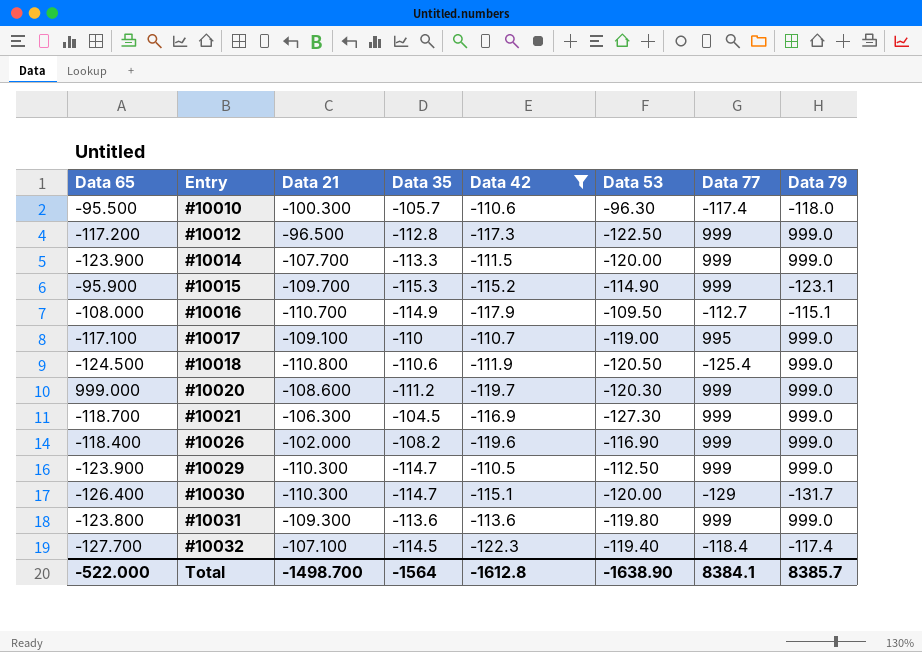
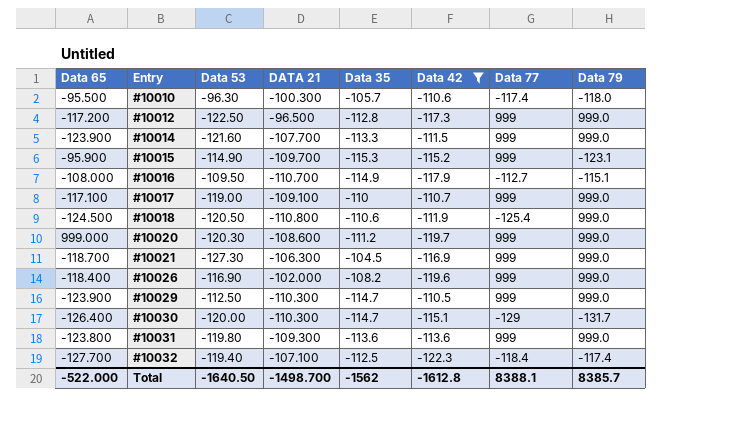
column Data 53 | position: 6 -> 3
column name: Data 21 -> DATA 21
#10014 | Data 53: -120.00 -> -121.60
#10017 | Data 77: 995 -> 999
#10032 | Data 35: -114.5 -> -112.5
Total | Data 53: -1638.90 -> -1640.50
Total | Data 35: -1564 -> -1562
Total | Data 77: 8384.1 -> 8388.1

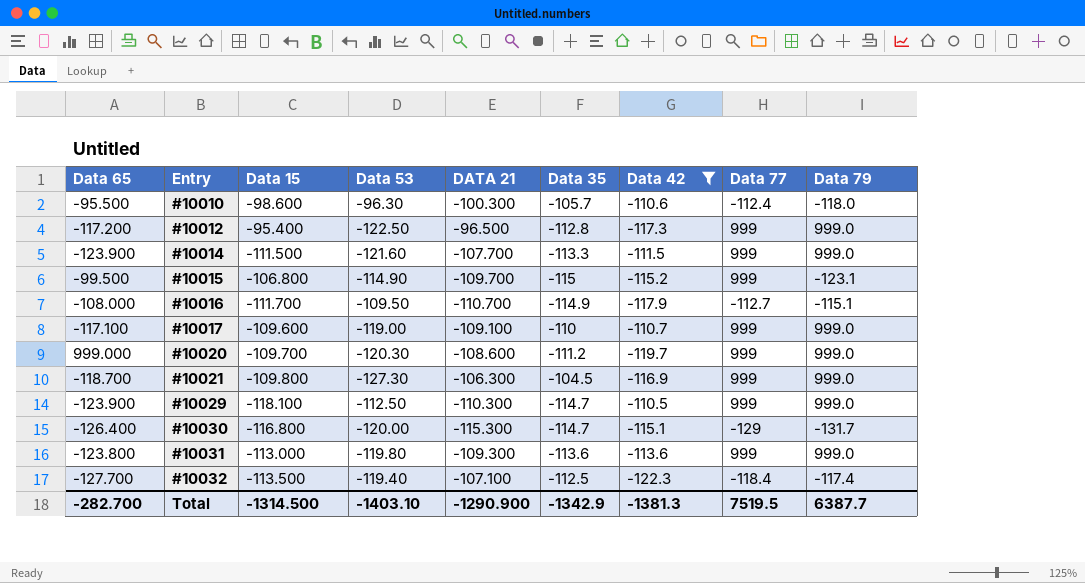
column Data 15 | position: none -> 3
row #10018: -124.500 | -120.50 | -110.800 | -110.6 | -111.9 | -125.4 | 999.0 -> none
row #10026: -118.400 | -116.90 | -102.000 | -108.2 | -119.6 | 999 | 999.0 -> none
#10010 | Data 77: -117.4 -> -112.4
#10015 | Data 65: -95.900 -> -99.500
#10015 | Data 35: -115.3 -> -115
#10030 | DATA 21: -110.300 -> -115.300
Total | Data 65: -522.000 -> -282.700
Total | Data 53: -1640.50 -> -1403.10
Total | DATA 21: -1498.700 -> -1290.900
Total | Data 35: -1562 -> -1342.9
Total | Data 42: -1612.8 -> -1381.3
Total | Data 77: 8388.1 -> 7519.5
Total | Data 79: 8385.7 -> 6387.7

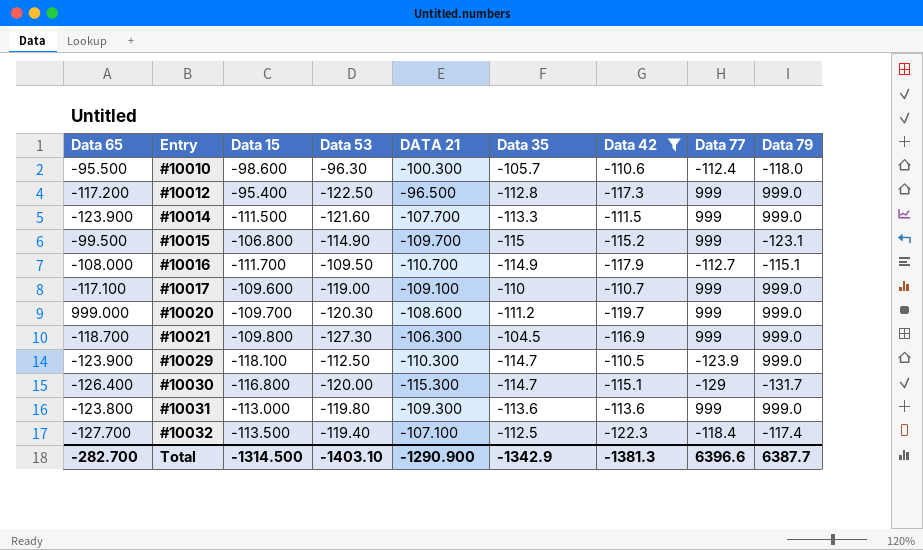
#10029 | Data 77: 999 -> -123.9
Total | Data 77: 7519.5 -> 6396.6

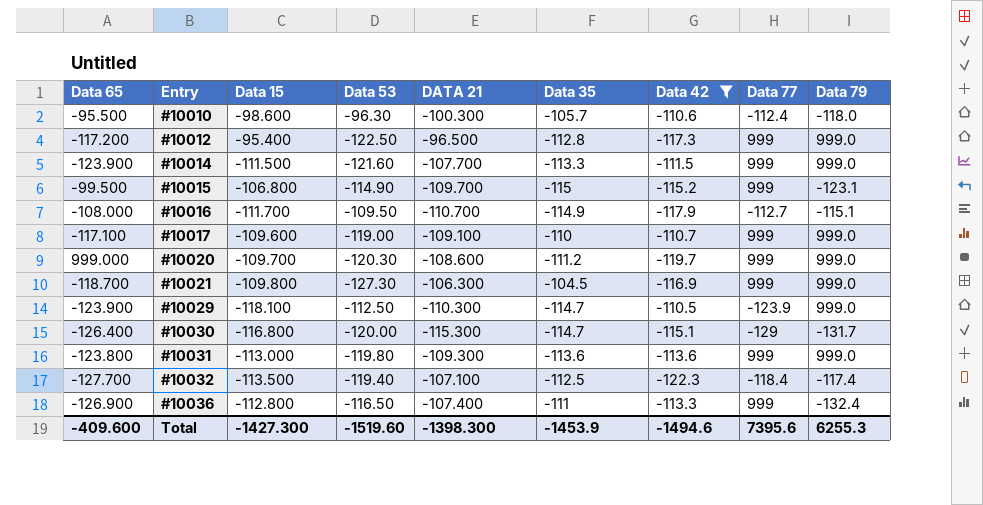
row #10036: none -> -126.900 | -112.800 | -116.50 | -107.400 | -111 | -113.3 | 999 | -132.4
Total | Data 65: -282.700 -> -409.600
Total | Data 15: -1314.500 -> -1427.300
Total | Data 53: -1403.10 -> -1519.60
Total | DATA 21: -1290.900 -> -1398.300
Total | Data 35: -1342.9 -> -1453.9
Total | Data 42: -1381.3 -> -1494.6
Total | Data 77: 6396.6 -> 7395.6
Total | Data 79: 6387.7 -> 6255.3

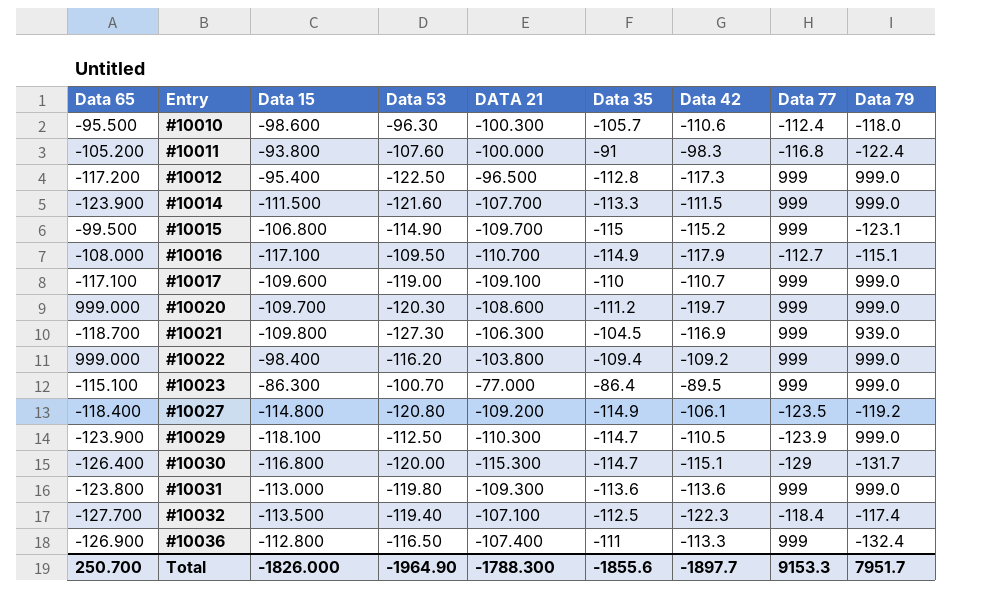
filter: Data 42 <= -110.5 -> none
#10016 | Data 15: -111.700 -> -117.100
#10021 | Data 79: 999.0 -> 939.0
Total | Data 65: -409.600 -> 250.700
Total | Data 15: -1427.300 -> -1826.000
Total | Data 53: -1519.60 -> -1964.90
Total | DATA 21: -1398.300 -> -1788.300
Total | Data 35: -1453.9 -> -1855.6
Total | Data 42: -1494.6 -> -1897.7
Total | Data 77: 7395.6 -> 9153.3
Total | Data 79: 6255.3 -> 7951.7

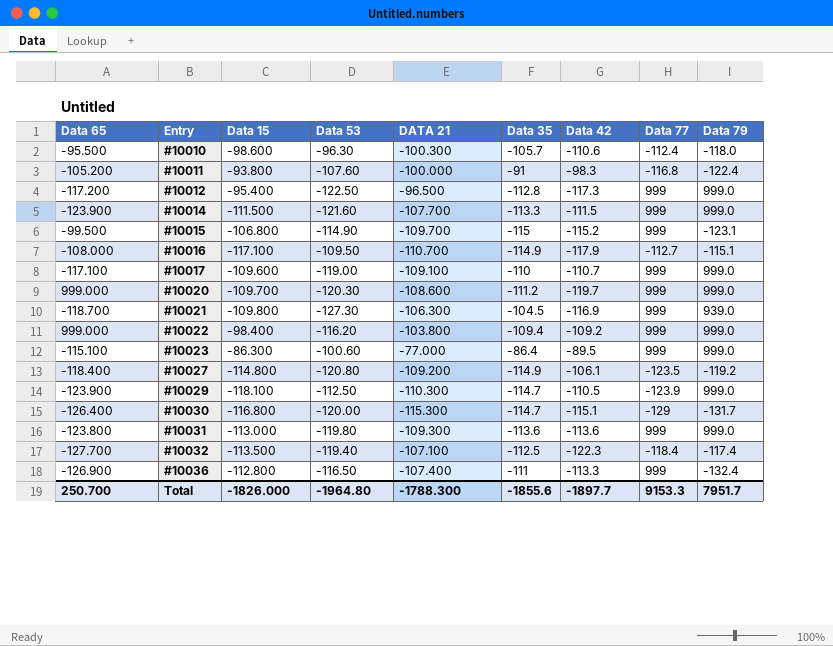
#10023 | Data 53: -100.70 -> -100.60
Total | Data 53: -1964.90 -> -1964.80

